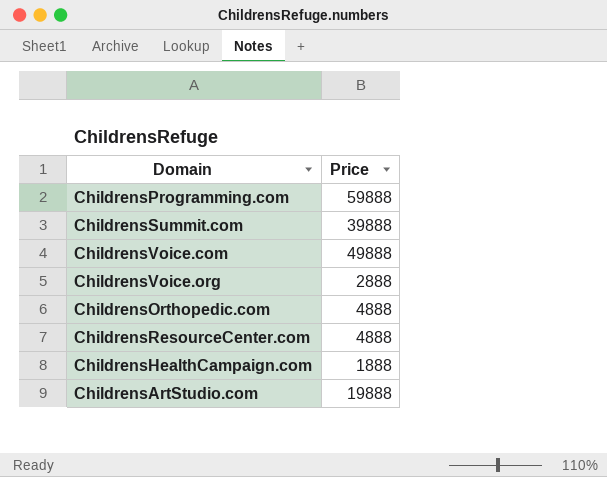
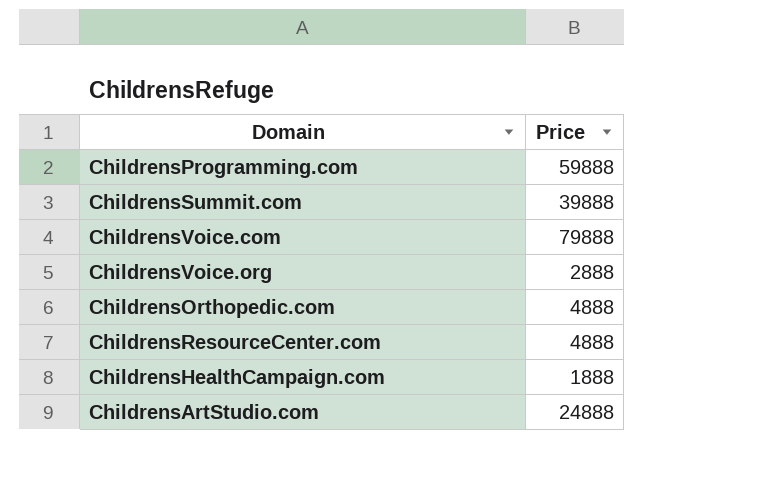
ChildrensVoice.com | Price: 49888 -> 79888
ChildrensArtStudio.com | Price: 19888 -> 24888

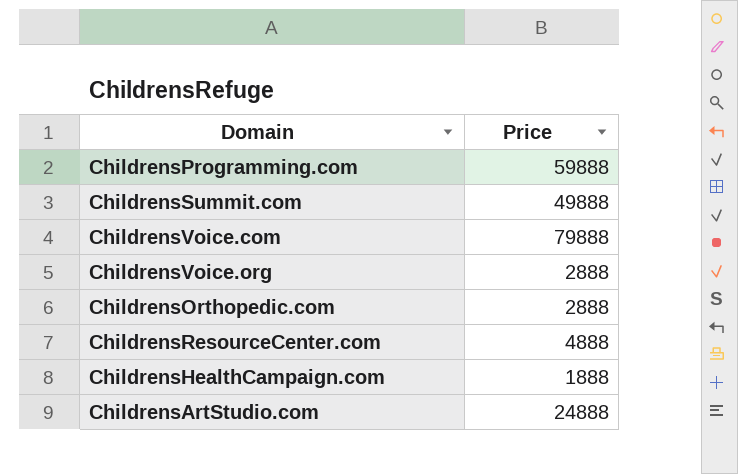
ChildrensSummit.com | Price: 39888 -> 49888
ChildrensOrthopedic.com | Price: 4888 -> 2888

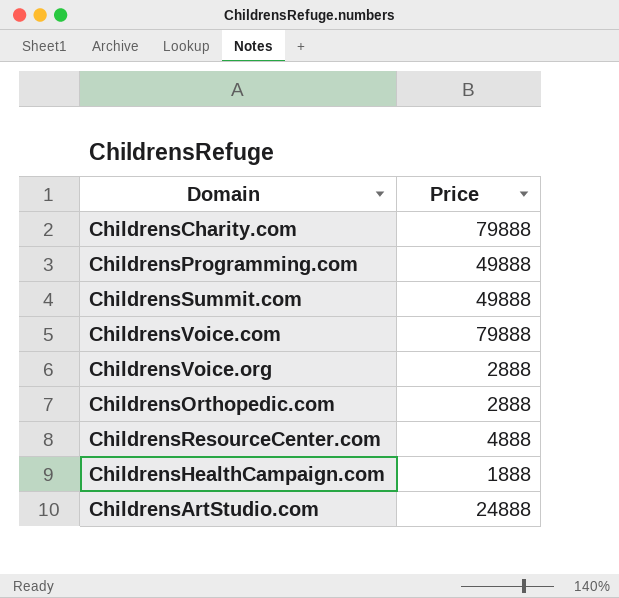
row ChildrensCharity.com: none -> 79888
ChildrensProgramming.com | Price: 59888 -> 49888

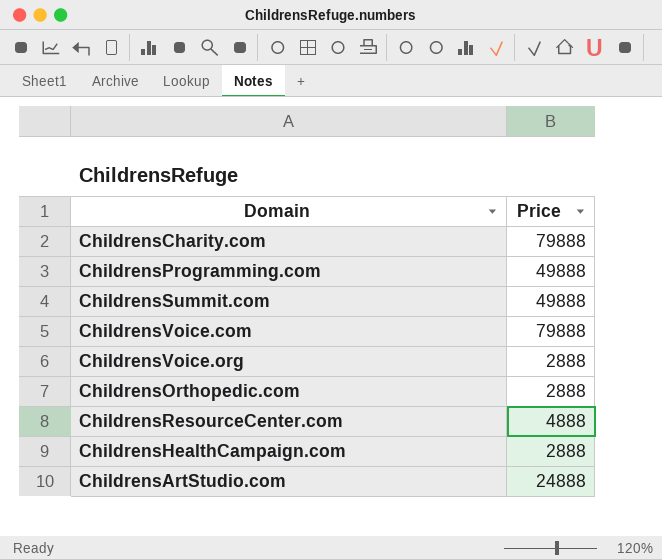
ChildrensHealthCampaign.com | Price: 1888 -> 2888

